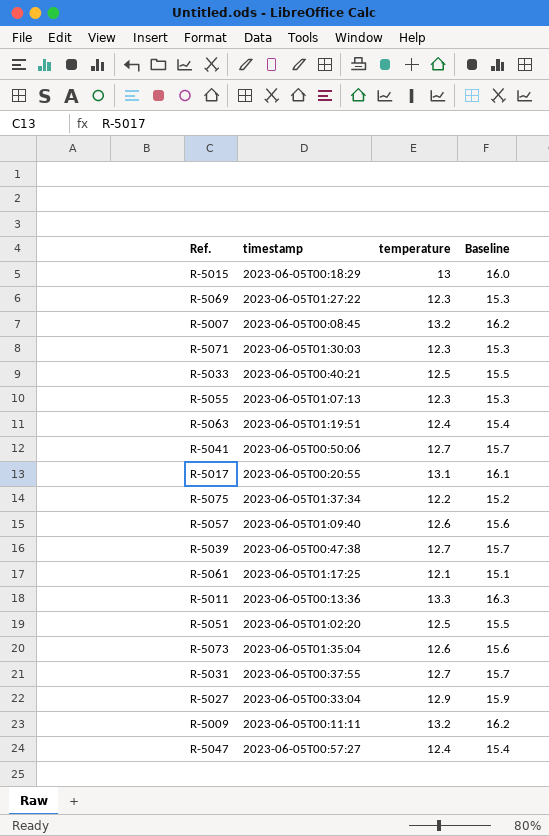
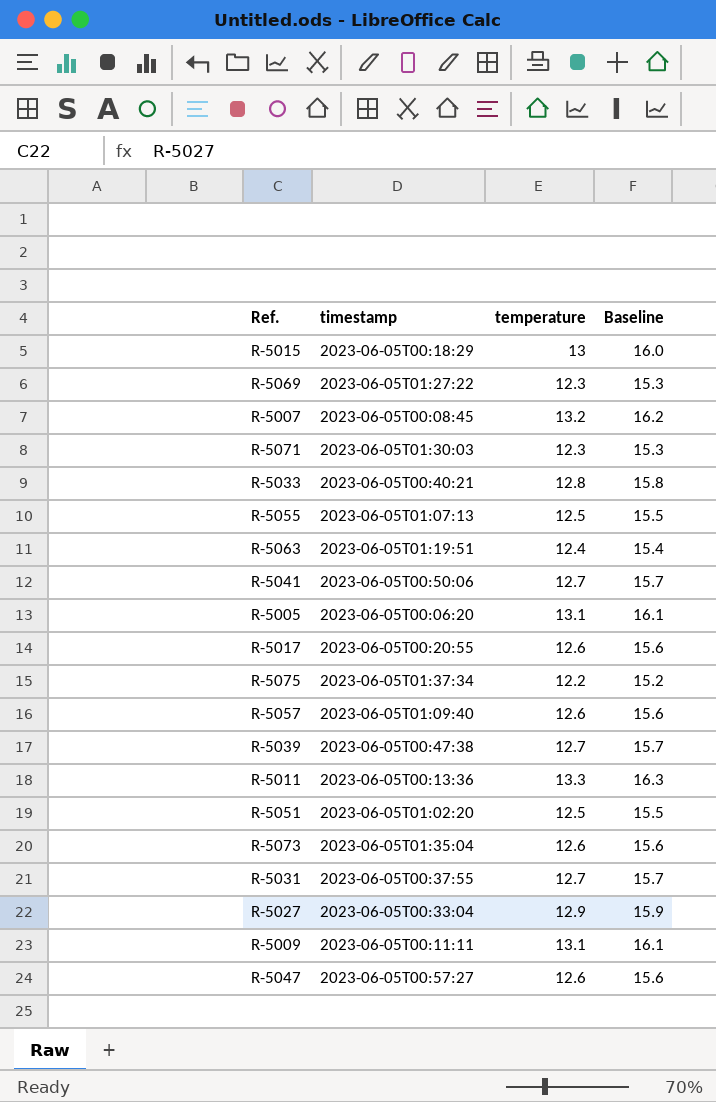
row R-5061: 2023-06-05T01:17:25 | 12.1 | 15.1 -> none
R-5033 | temperature: 12.5 -> 12.8
R-5033 | Baseline: 15.5 -> 15.8
R-5055 | temperature: 12.3 -> 12.5
R-5055 | Baseline: 15.3 -> 15.5
row R-5005: none -> 2023-06-05T00:06:20 | 13.1 | 16.1
R-5017 | temperature: 13.1 -> 12.6
R-5017 | Baseline: 16.1 -> 15.6
R-5009 | temperature: 13.2 -> 13.1
R-5009 | Baseline: 16.2 -> 16.1
R-5047 | temperature: 12.4 -> 12.6
R-5047 | Baseline: 15.4 -> 15.6

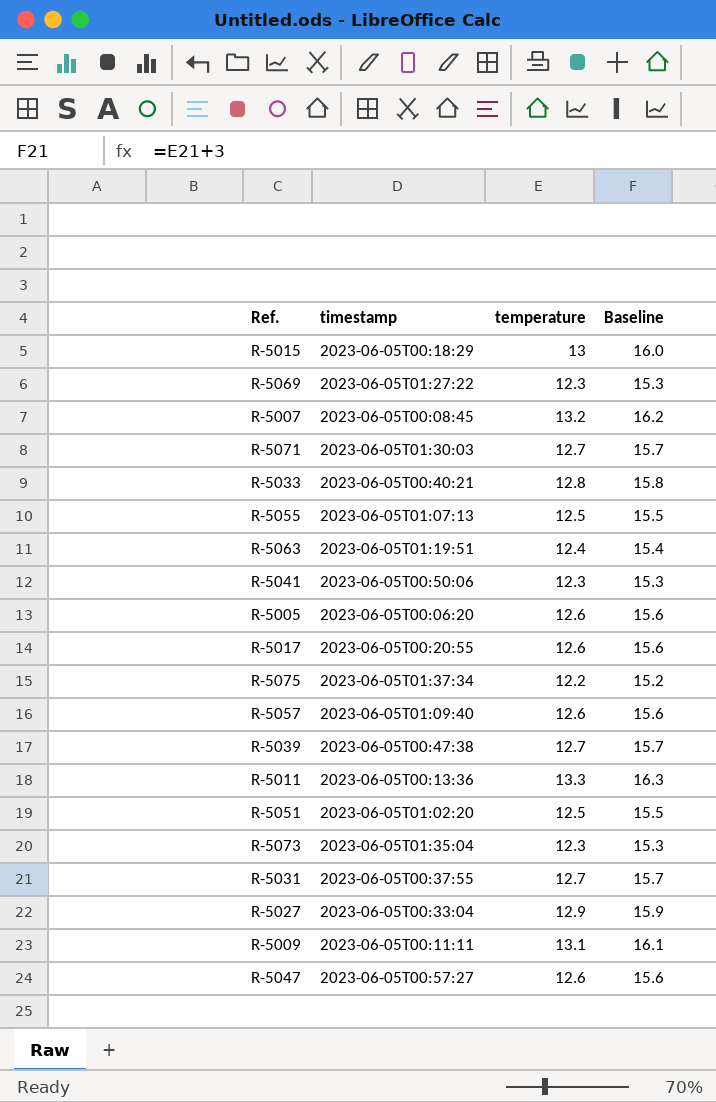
R-5071 | temperature: 12.3 -> 12.7
R-5071 | Baseline: 15.3 -> 15.7
R-5041 | temperature: 12.7 -> 12.3
R-5041 | Baseline: 15.7 -> 15.3
R-5005 | temperature: 13.1 -> 12.6
R-5005 | Baseline: 16.1 -> 15.6
R-5073 | temperature: 12.6 -> 12.3
R-5073 | Baseline: 15.6 -> 15.3

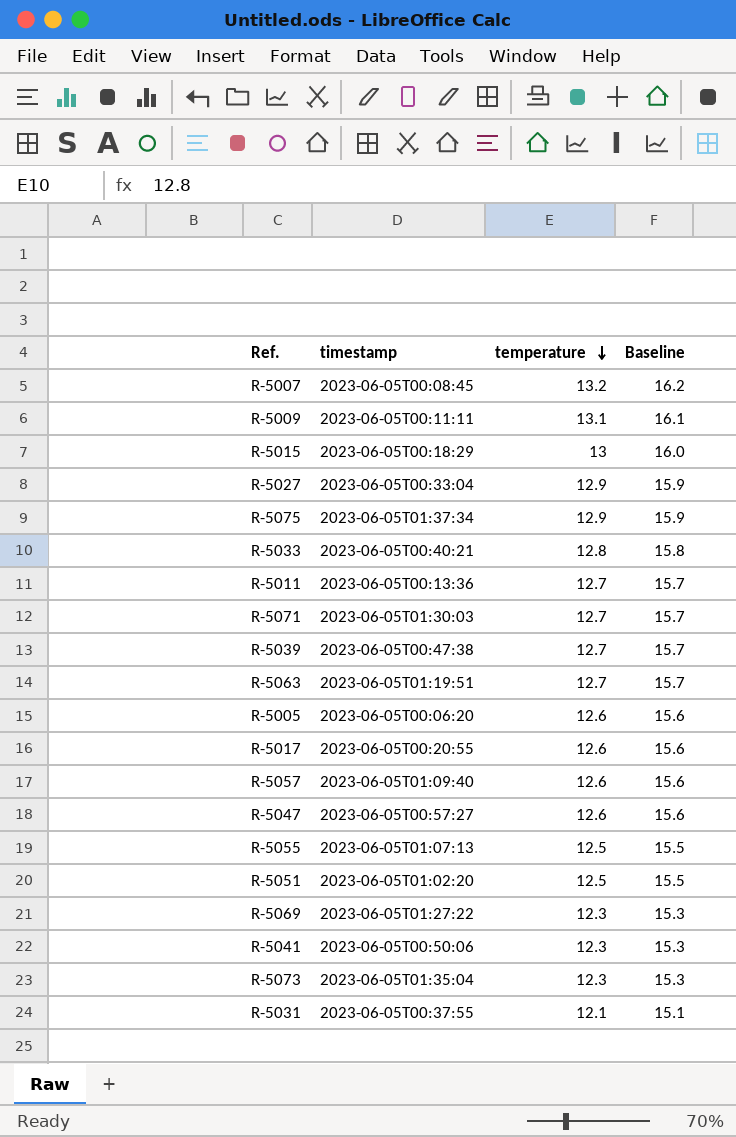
row order: none -> temperature descending
R-5075 | temperature: 12.2 -> 12.9
R-5075 | Baseline: 15.2 -> 15.9
R-5011 | temperature: 13.3 -> 12.7
R-5011 | Baseline: 16.3 -> 15.7
R-5063 | temperature: 12.4 -> 12.7
R-5063 | Baseline: 15.4 -> 15.7
R-5031 | temperature: 12.7 -> 12.1
R-5031 | Baseline: 15.7 -> 15.1

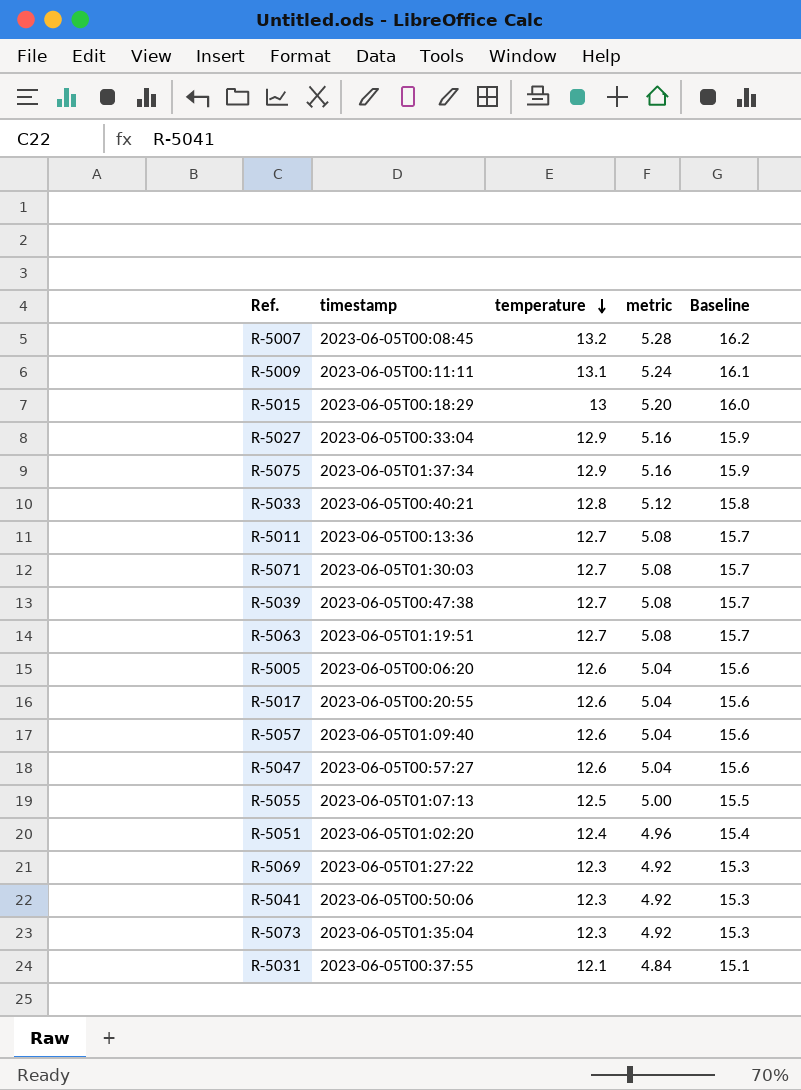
column metric | formula: none -> [temperature] * 0.4
R-5051 | temperature: 12.5 -> 12.4
R-5051 | Baseline: 15.5 -> 15.4

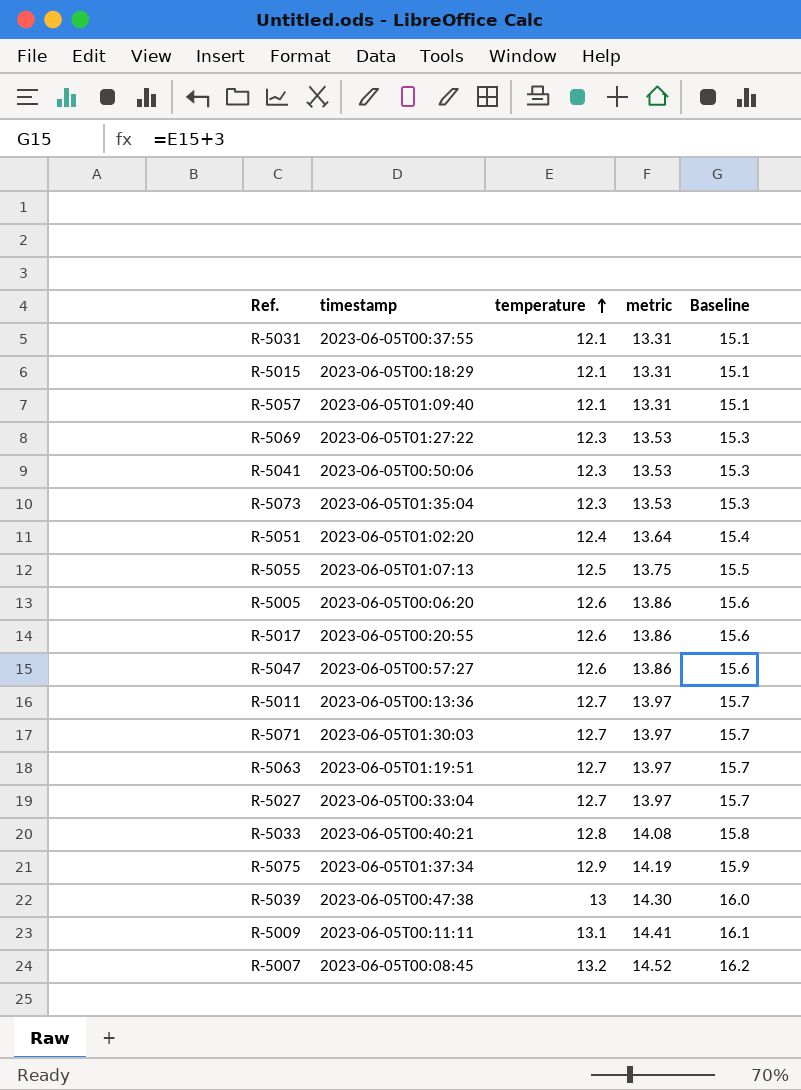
row order: temperature descending -> temperature ascending
column metric | formula: [temperature] * 0.4 -> [temperature] * 1.1
R-5015 | temperature: 13 -> 12.1
R-5015 | Baseline: 16.0 -> 15.1
R-5057 | temperature: 12.6 -> 12.1
R-5057 | Baseline: 15.6 -> 15.1
R-5027 | temperature: 12.9 -> 12.7
R-5027 | Baseline: 15.9 -> 15.7
R-5039 | temperature: 12.7 -> 13
R-5039 | Baseline: 15.7 -> 16.0

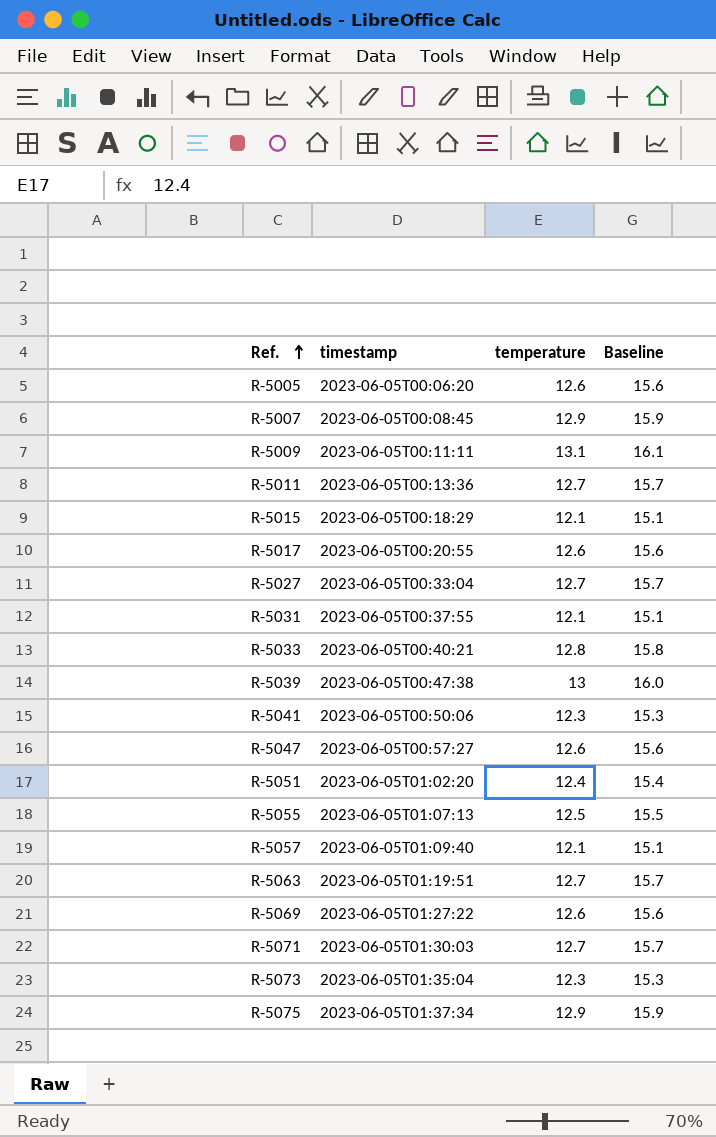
row order: temperature ascending -> Ref. ascending
column metric | formula: [temperature] * 1.1 -> none
R-5007 | temperature: 13.2 -> 12.9
R-5007 | Baseline: 16.2 -> 15.9
R-5069 | temperature: 12.3 -> 12.6
R-5069 | Baseline: 15.3 -> 15.6

